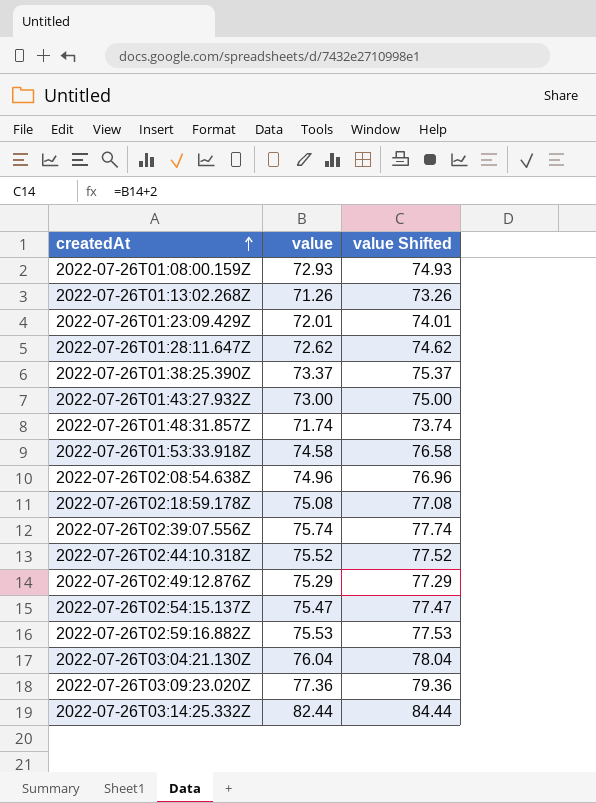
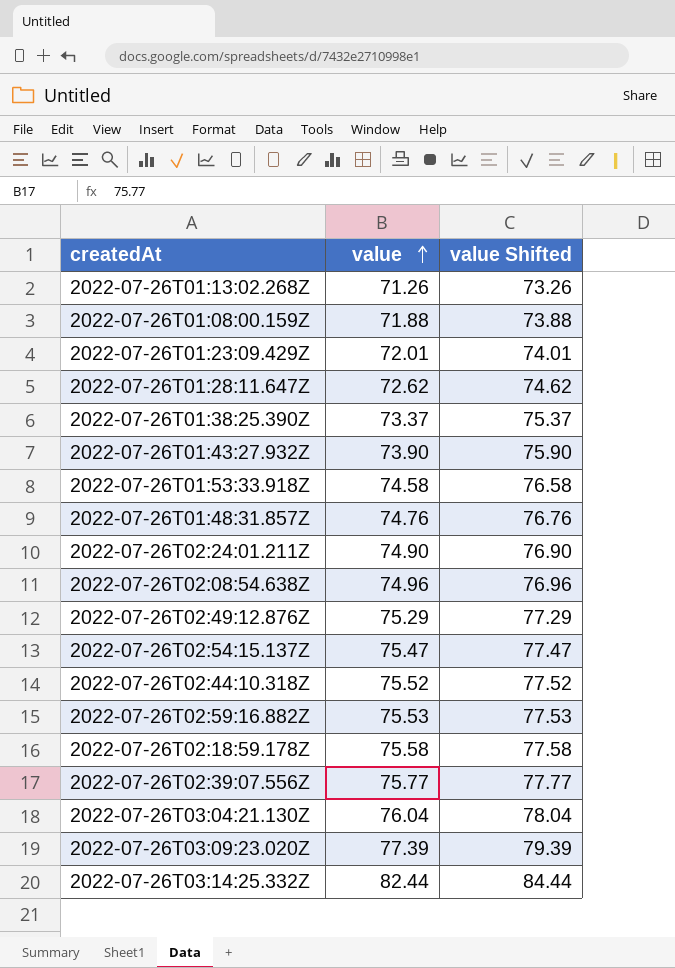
row order: createdAt ascending -> value ascending
2022-07-26T01:08:00.159Z | value: 72.93 -> 71.88
2022-07-26T01:08:00.159Z | value Shifted: 74.93 -> 73.88
2022-07-26T01:43:27.932Z | value: 73.00 -> 73.90
2022-07-26T01:43:27.932Z | value Shifted: 75.00 -> 75.90
2022-07-26T01:48:31.857Z | value: 71.74 -> 74.76
2022-07-26T01:48:31.857Z | value Shifted: 73.74 -> 76.76
row 2022-07-26T02:24:01.211Z: none -> 74.90 | 76.90
2022-07-26T02:18:59.178Z | value: 75.08 -> 75.58
2022-07-26T02:18:59.178Z | value Shifted: 77.08 -> 77.58
2022-07-26T02:39:07.556Z | value: 75.74 -> 75.77
2022-07-26T02:39:07.556Z | value Shifted: 77.74 -> 77.77
2022-07-26T03:09:23.020Z | value: 77.36 -> 77.39
2022-07-26T03:09:23.020Z | value Shifted: 79.36 -> 79.39

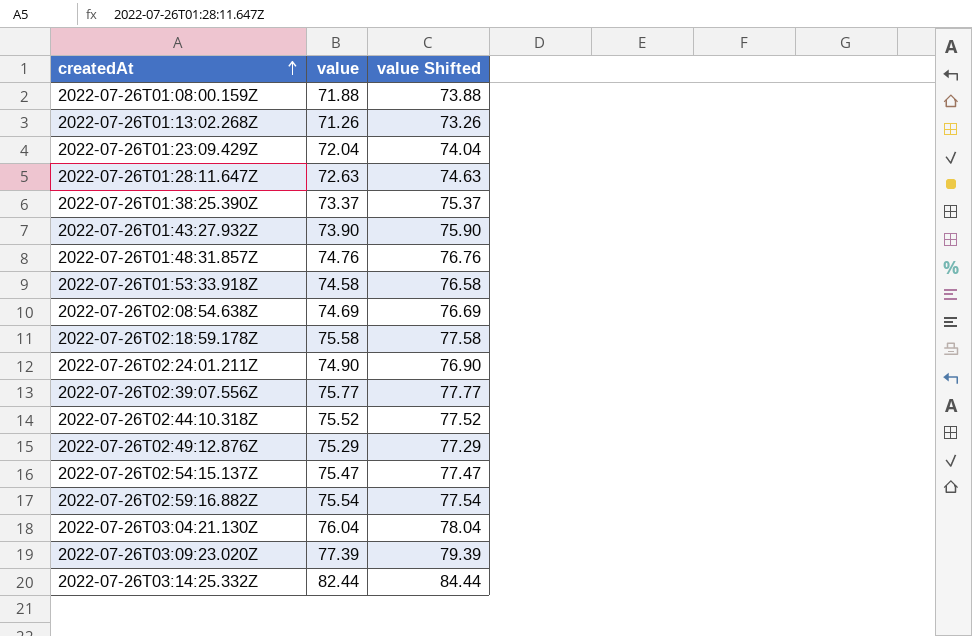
row order: value ascending -> createdAt ascending
2022-07-26T01:23:09.429Z | value: 72.01 -> 72.04
2022-07-26T01:23:09.429Z | value Shifted: 74.01 -> 74.04
2022-07-26T01:28:11.647Z | value: 72.62 -> 72.63
2022-07-26T01:28:11.647Z | value Shifted: 74.62 -> 74.63
2022-07-26T02:08:54.638Z | value: 74.96 -> 74.69
2022-07-26T02:08:54.638Z | value Shifted: 76.96 -> 76.69
2022-07-26T02:59:16.882Z | value: 75.53 -> 75.54
2022-07-26T02:59:16.882Z | value Shifted: 77.53 -> 77.54

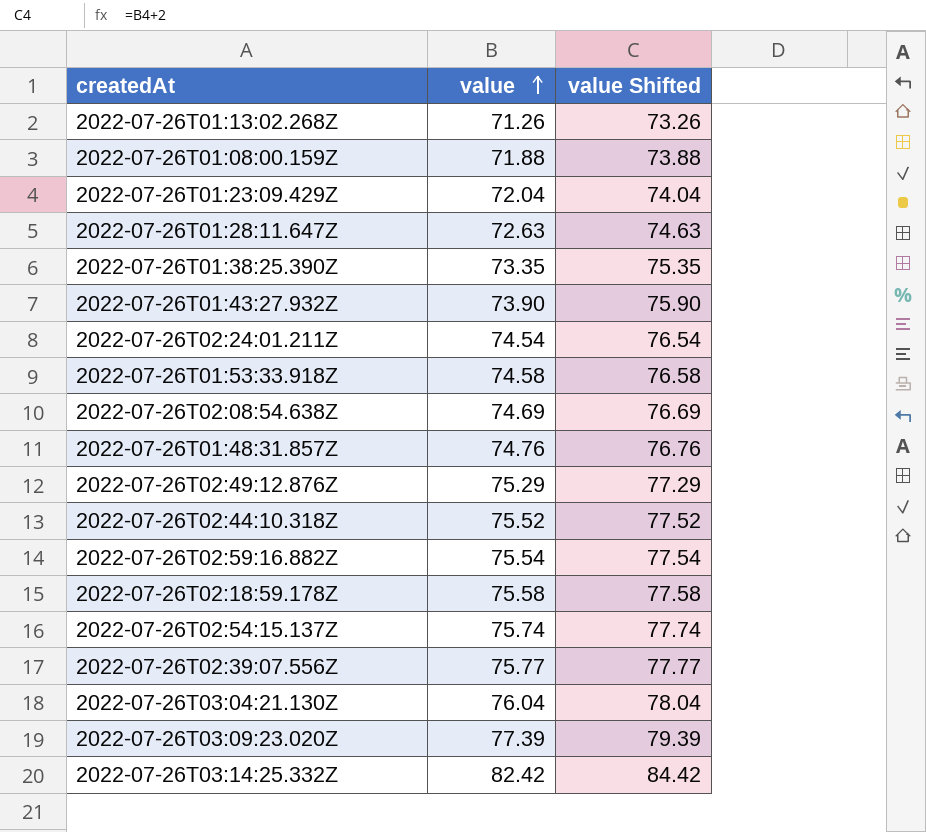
row order: createdAt ascending -> value ascending
2022-07-26T01:38:25.390Z | value: 73.37 -> 73.35
2022-07-26T01:38:25.390Z | value Shifted: 75.37 -> 75.35
2022-07-26T02:24:01.211Z | value: 74.90 -> 74.54
2022-07-26T02:24:01.211Z | value Shifted: 76.90 -> 76.54
2022-07-26T02:54:15.137Z | value: 75.47 -> 75.74
2022-07-26T02:54:15.137Z | value Shifted: 77.47 -> 77.74
2022-07-26T03:14:25.332Z | value: 82.44 -> 82.42
2022-07-26T03:14:25.332Z | value Shifted: 84.44 -> 84.42

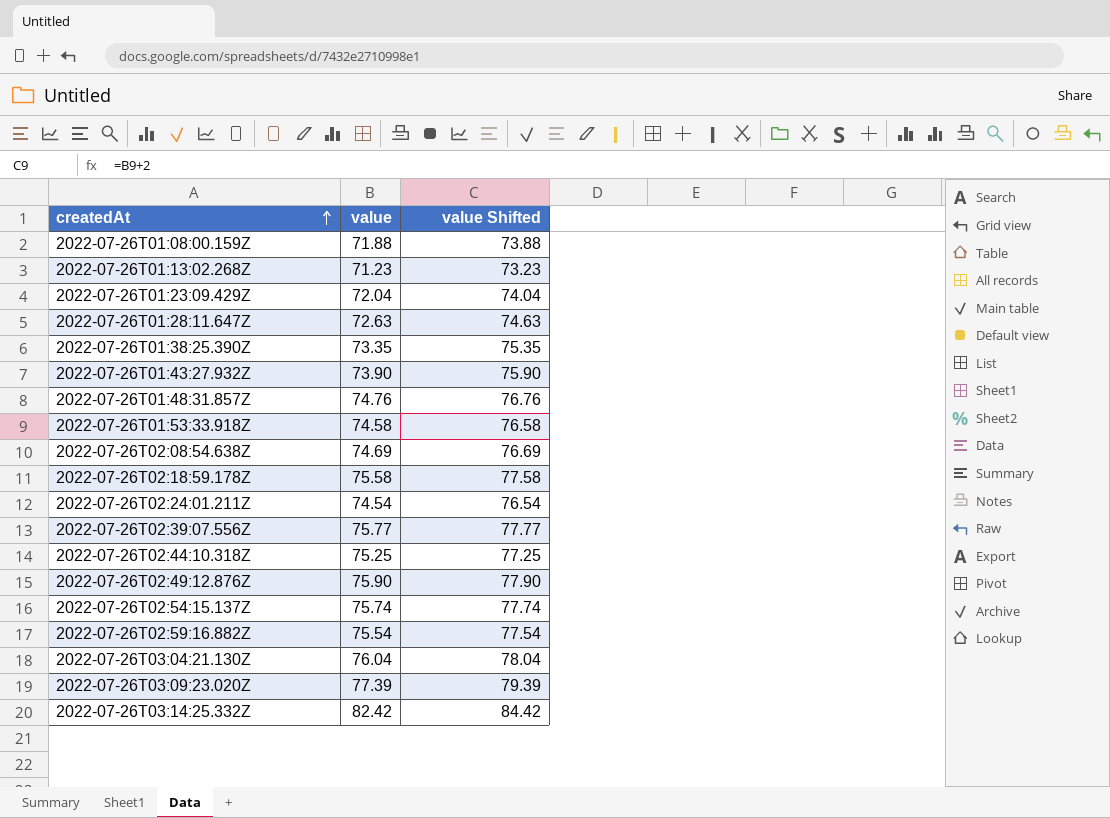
row order: value ascending -> createdAt ascending
2022-07-26T01:13:02.268Z | value: 71.26 -> 71.23
2022-07-26T01:13:02.268Z | value Shifted: 73.26 -> 73.23
2022-07-26T02:44:10.318Z | value: 75.52 -> 75.25
2022-07-26T02:44:10.318Z | value Shifted: 77.52 -> 77.25
2022-07-26T02:49:12.876Z | value: 75.29 -> 75.90
2022-07-26T02:49:12.876Z | value Shifted: 77.29 -> 77.90

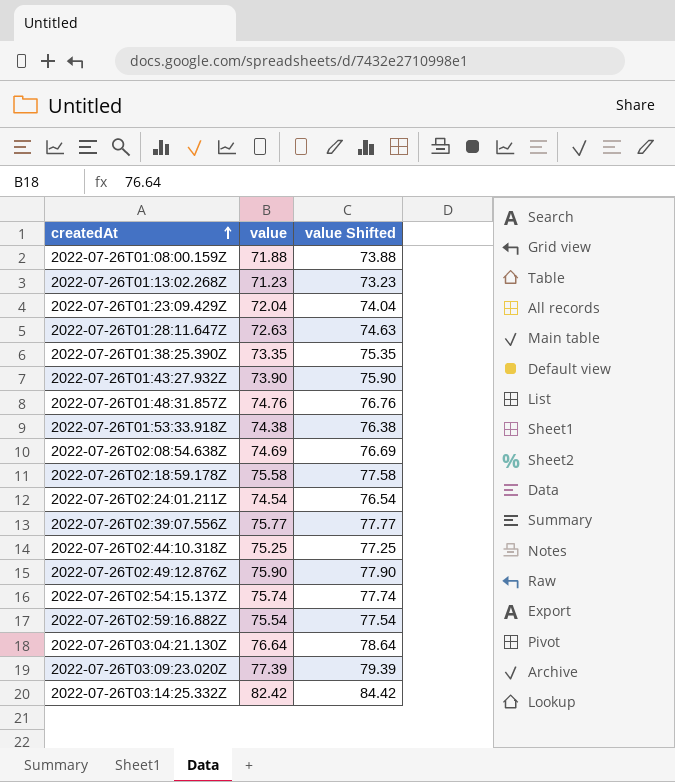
2022-07-26T01:53:33.918Z | value: 74.58 -> 74.38
2022-07-26T01:53:33.918Z | value Shifted: 76.58 -> 76.38
2022-07-26T03:04:21.130Z | value: 76.04 -> 76.64
2022-07-26T03:04:21.130Z | value Shifted: 78.04 -> 78.64

